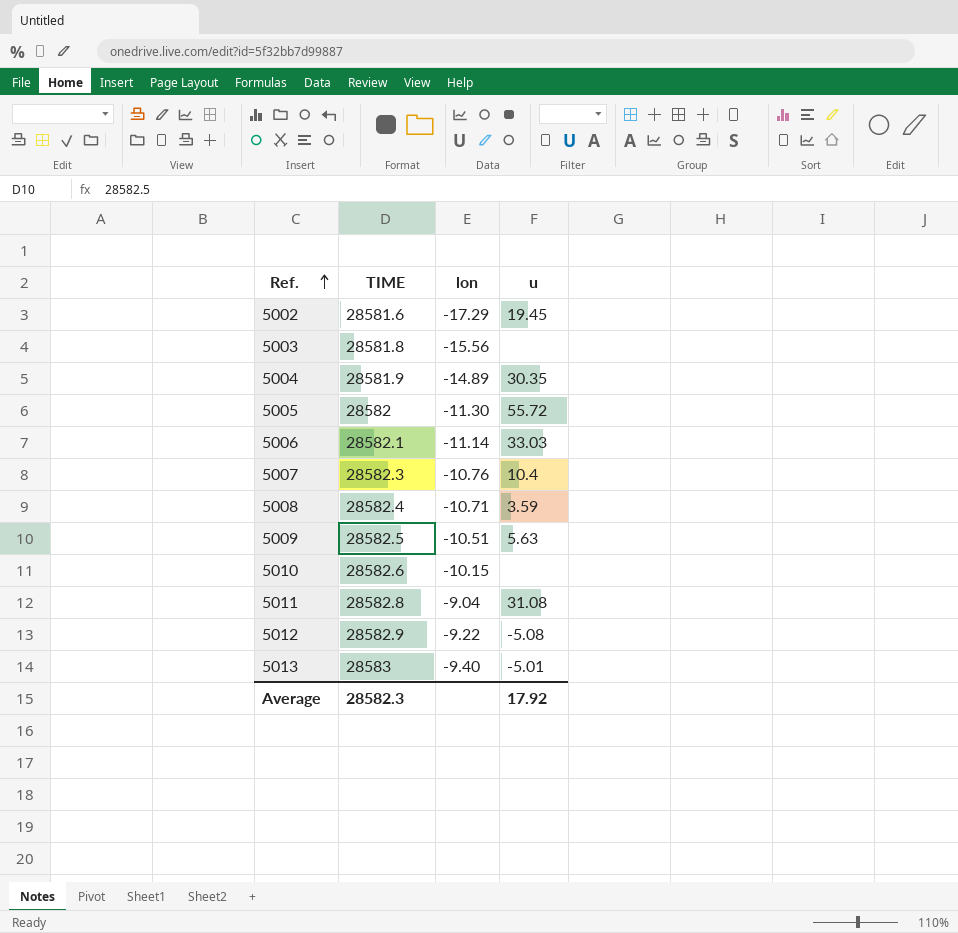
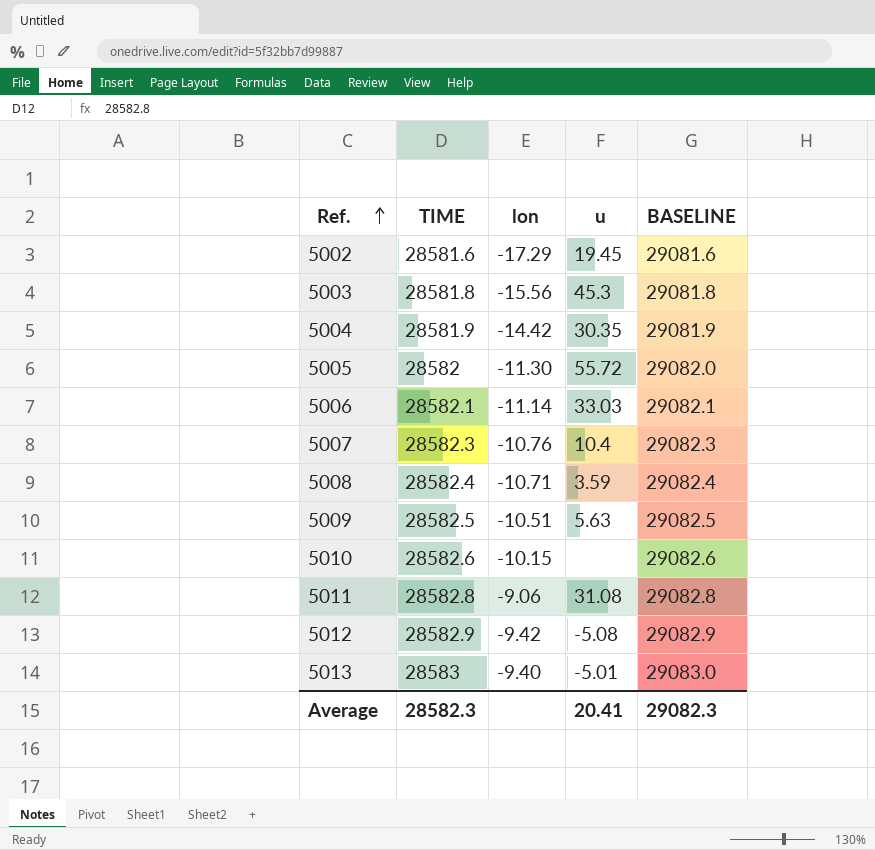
column BASELINE | formula: none -> [TIME] + 500
5003 | u: none -> 45.3
5004 | lon: -14.89 -> -14.42
5011 | lon: -9.04 -> -9.06
5012 | lon: -9.22 -> -9.42
Average | u: 17.92 -> 20.41

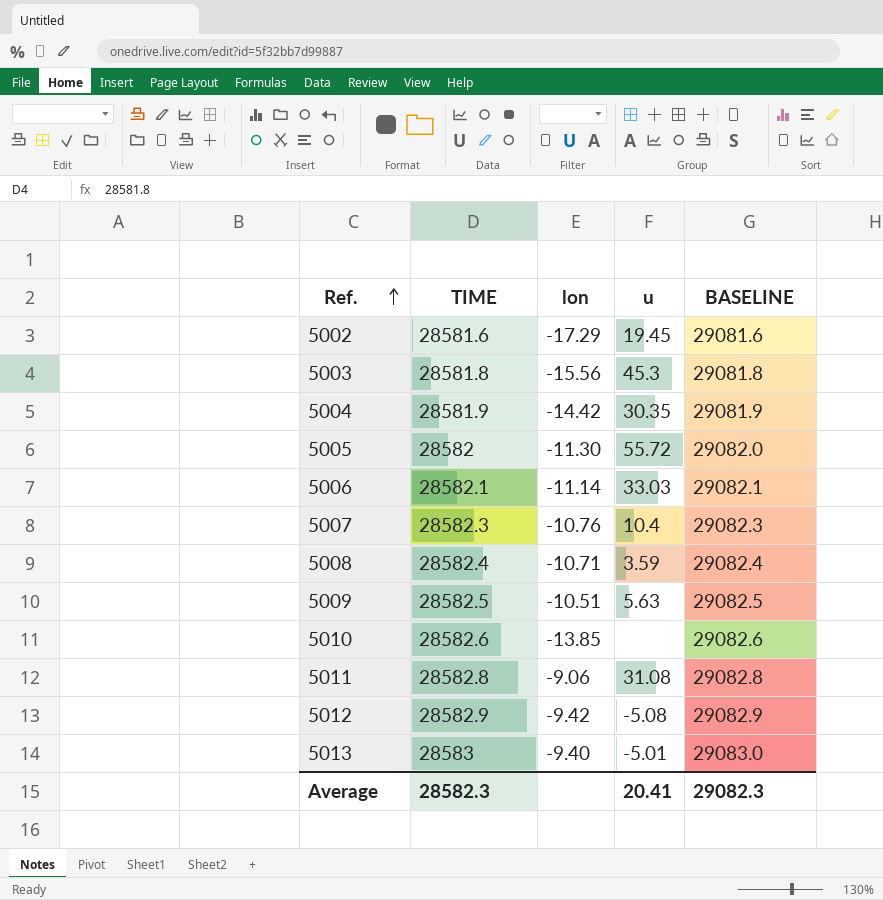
5010 | lon: -10.15 -> -13.85

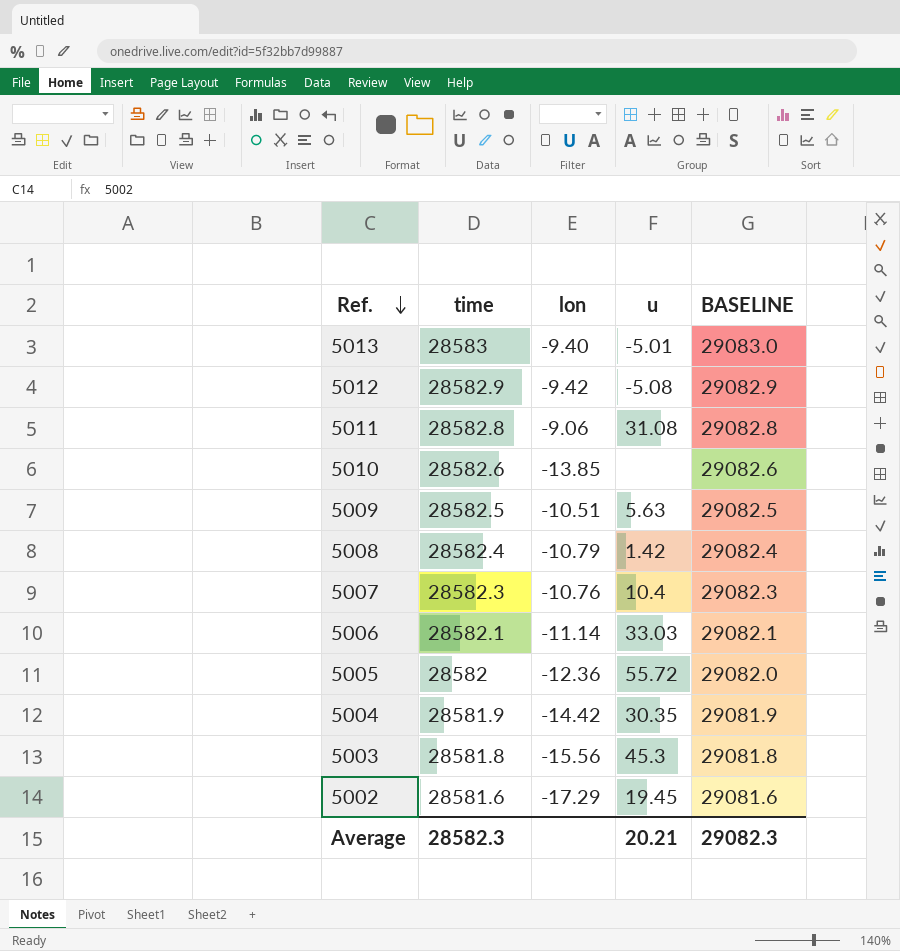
row order: Ref. ascending -> Ref. descending
column name: TIME -> time
5008 | lon: -10.71 -> -10.79
5008 | u: 3.59 -> 1.42
5005 | lon: -11.30 -> -12.36
Average | u: 20.41 -> 20.21

